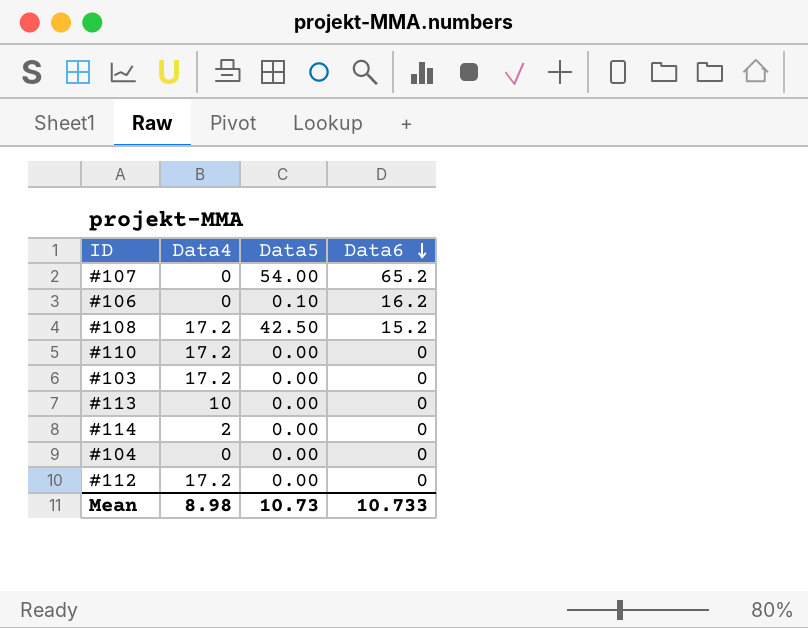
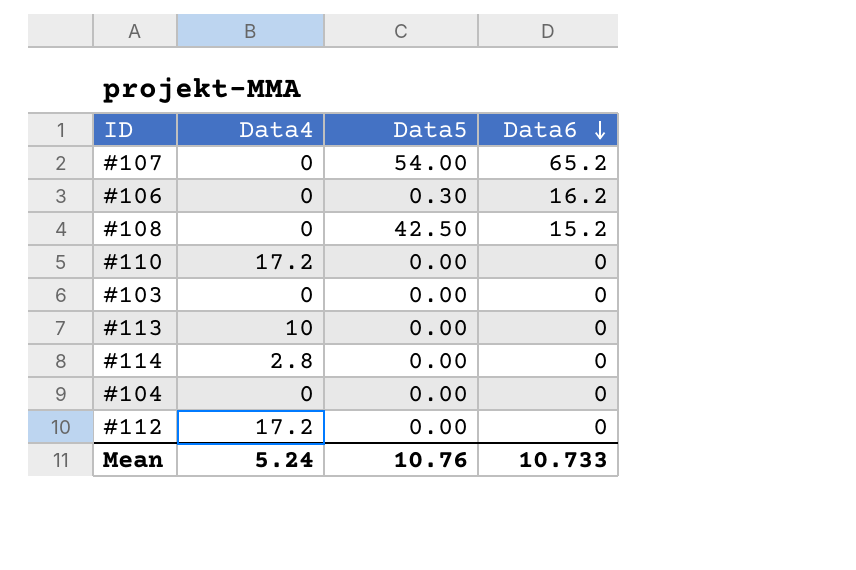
#106 | Data5: 0.10 -> 0.30
#108 | Data4: 17.2 -> 0
#103 | Data4: 17.2 -> 0
#114 | Data4: 2 -> 2.8
Mean | Data4: 8.98 -> 5.24
Mean | Data5: 10.73 -> 10.76

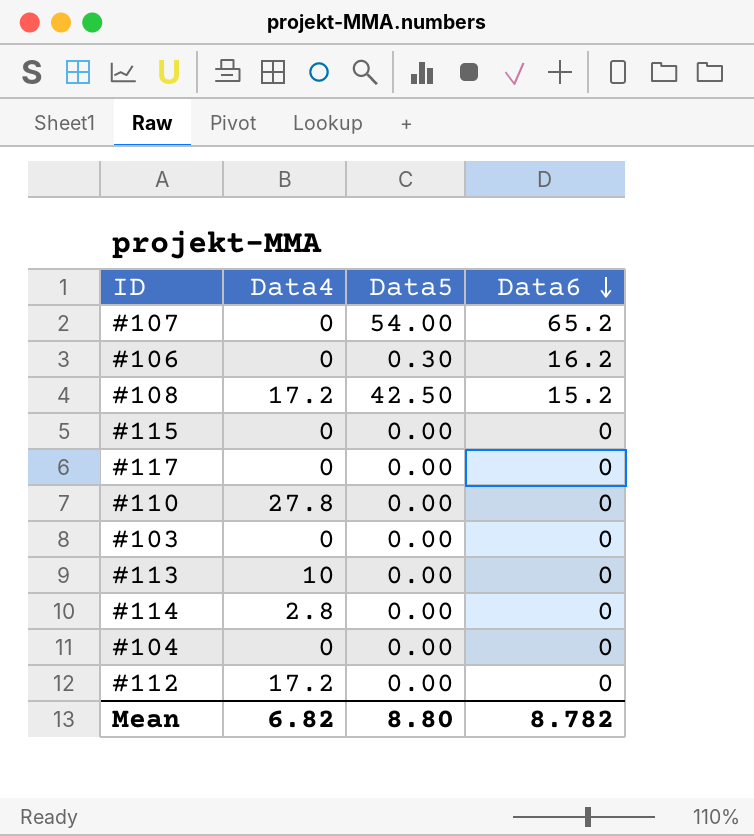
#108 | Data4: 0 -> 17.2
row #115: none -> 0 | 0.00 | 0
row #117: none -> 0 | 0.00 | 0
#110 | Data4: 17.2 -> 27.8
Mean | Data4: 5.24 -> 6.82
Mean | Data5: 10.76 -> 8.80
Mean | Data6: 10.733 -> 8.782

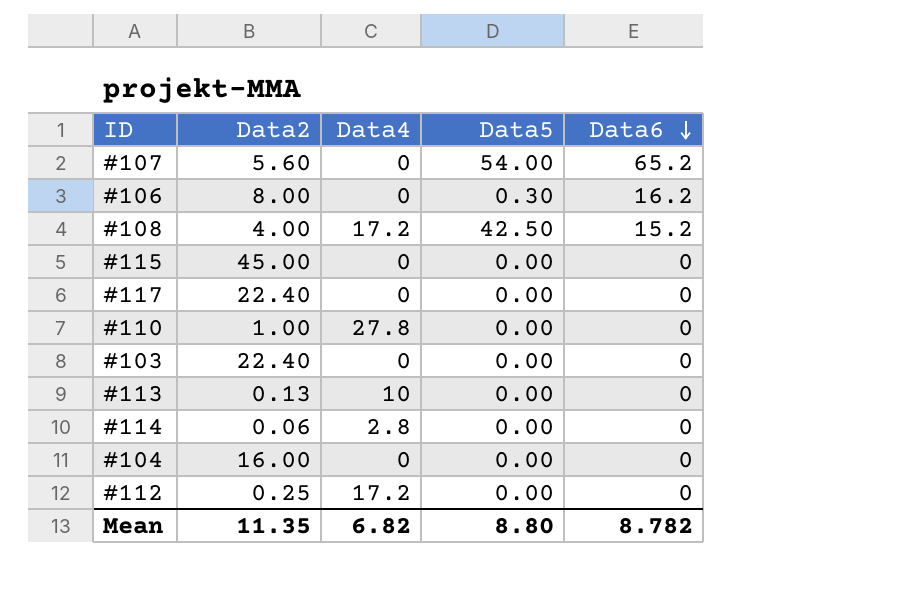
column Data2 | position: none -> 2

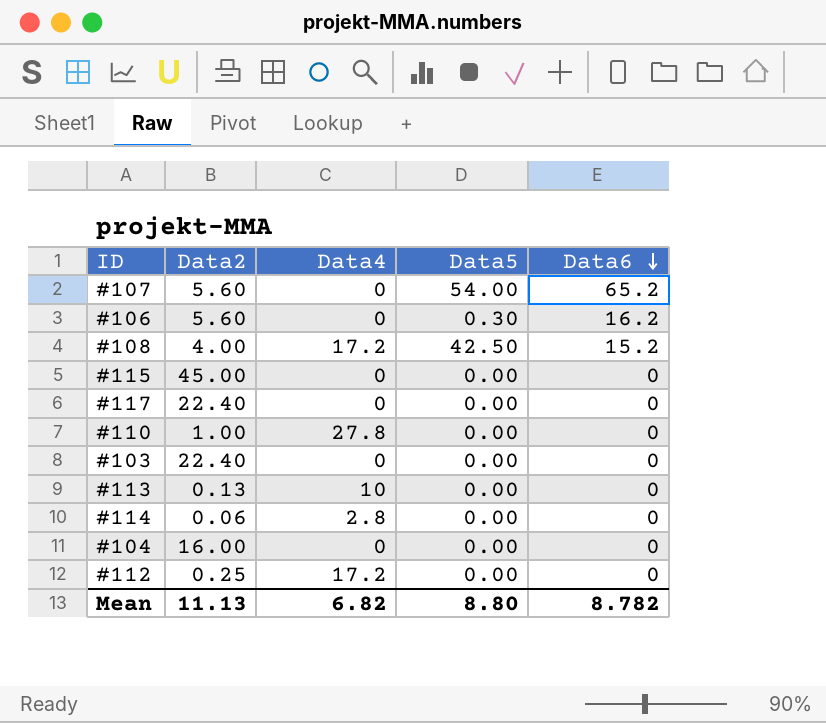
#106 | Data2: 8.00 -> 5.60
Mean | Data2: 11.35 -> 11.13

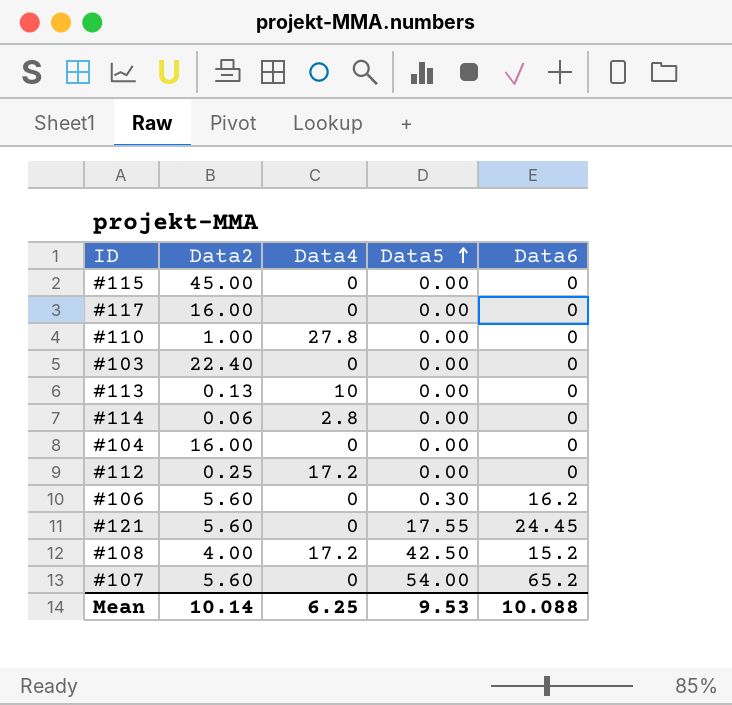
row order: Data6 descending -> Data5 ascending
#117 | Data2: 22.40 -> 16.00
row #121: none -> 5.60 | 0 | 17.55 | 24.45
Mean | Data2: 11.13 -> 10.14
Mean | Data4: 6.82 -> 6.25
Mean | Data5: 8.80 -> 9.53
Mean | Data6: 8.782 -> 10.088

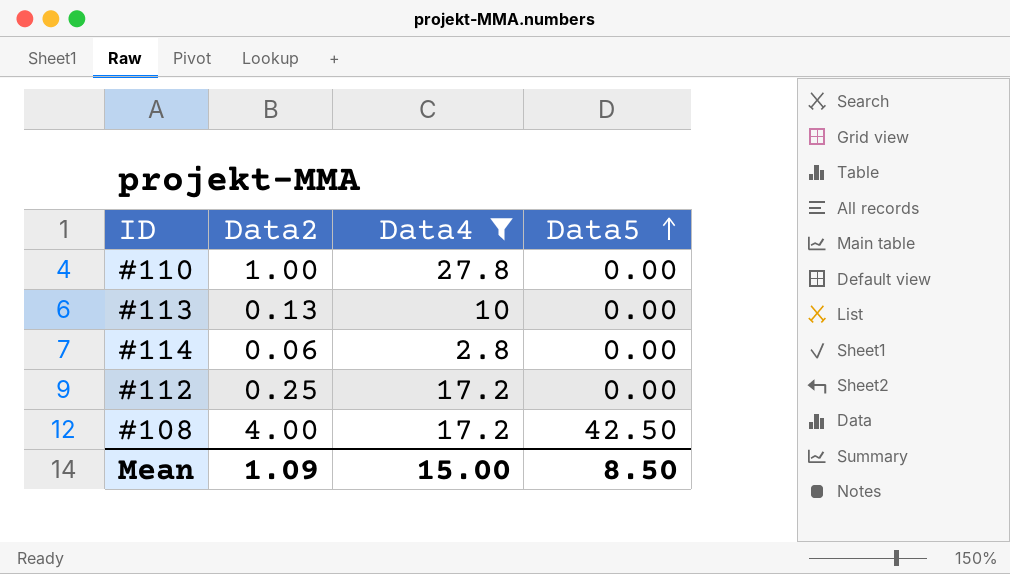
filter: none -> Data4 != 0
column Data6 | position: 5 -> none
Mean | Data2: 10.14 -> 1.09
Mean | Data4: 6.25 -> 15.00
Mean | Data5: 9.53 -> 8.50

